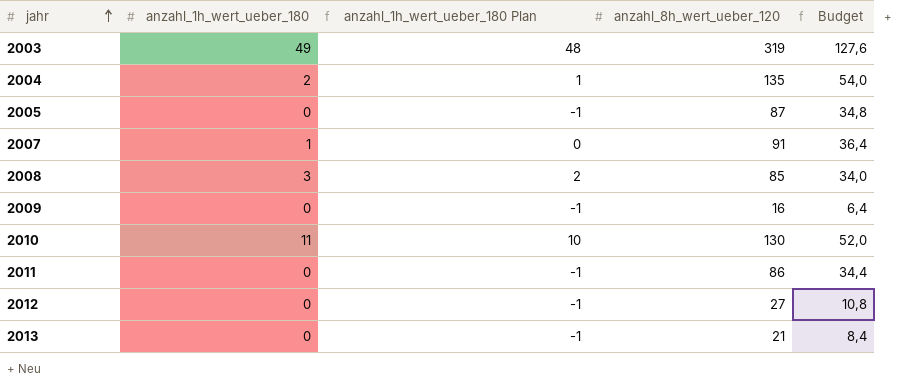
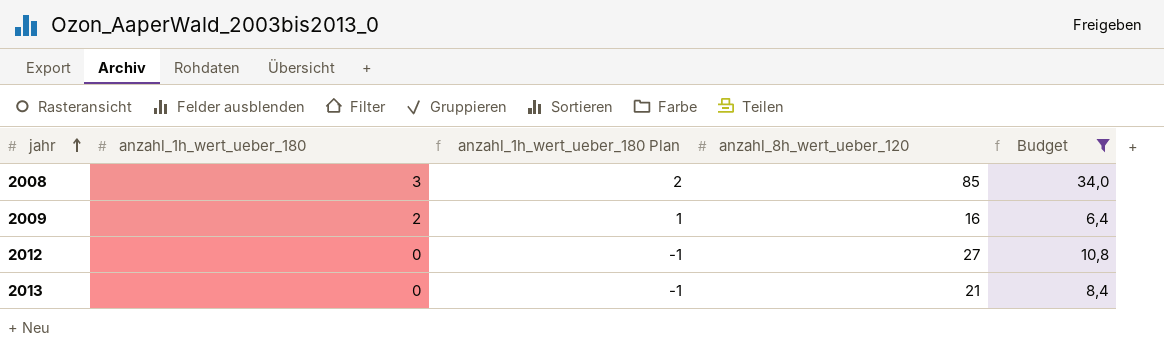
filter: none -> Budget <= 34,0
2009 | anzahl_1h_wert_ueber_180: 0 -> 2
2009 | anzahl_1h_wert_ueber_180 Plan: -1 -> 1

